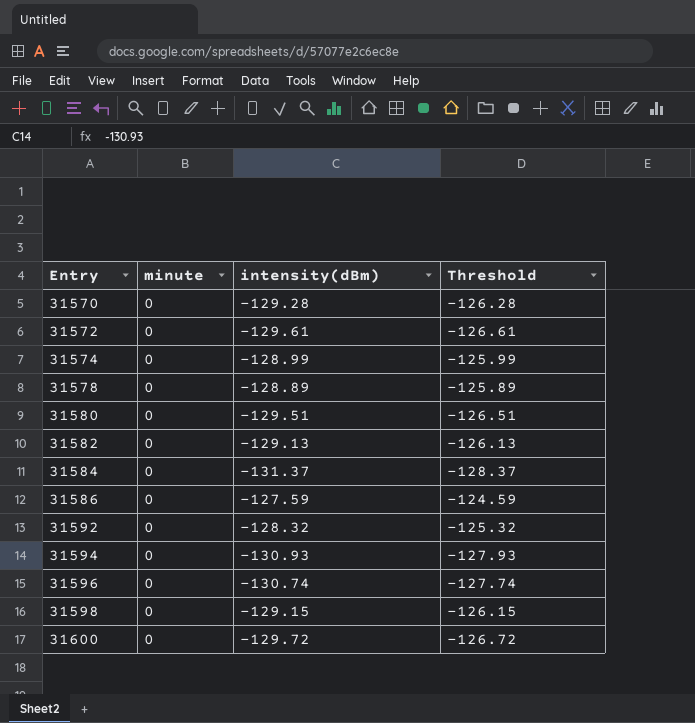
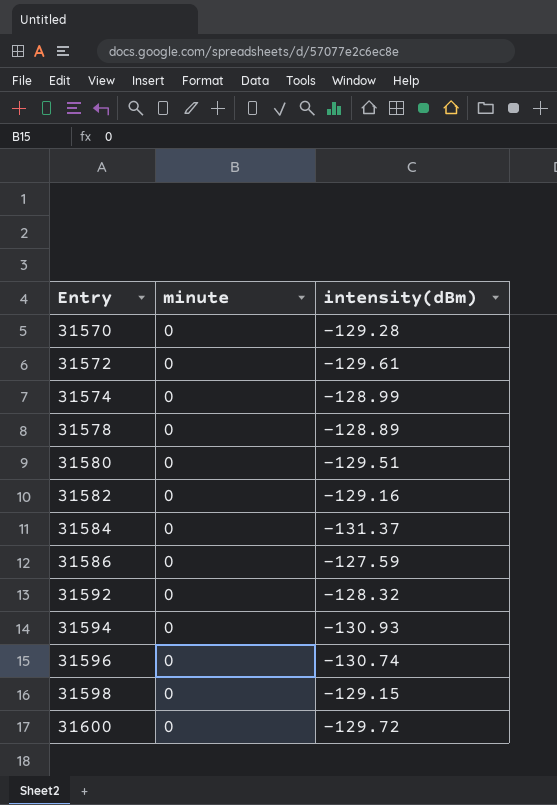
column Threshold | formula: [intensity(dBm)] + 3 -> none
31582 | intensity(dBm): -129.13 -> -129.16

